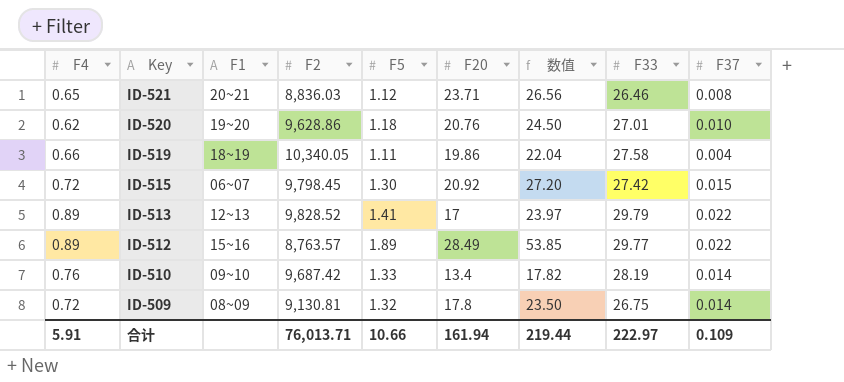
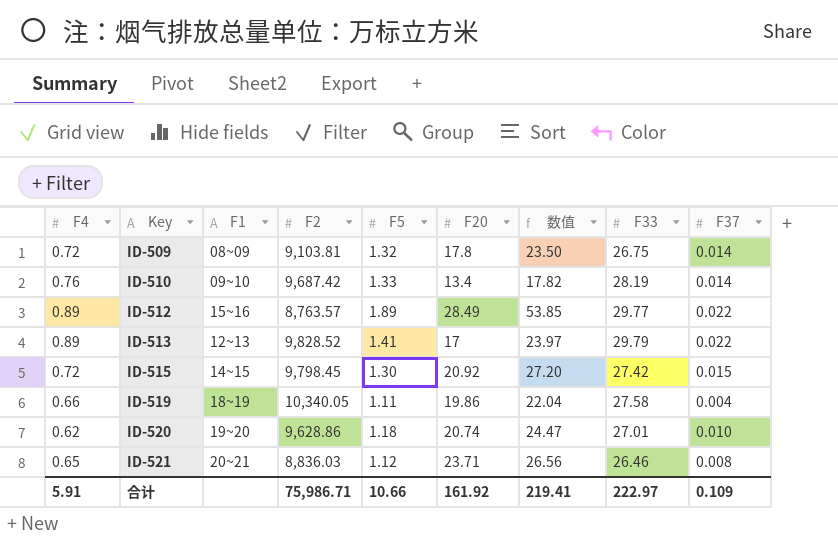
row order: Key descending -> Key ascending
ID-509 | F2: 9,130.81 -> 9,103.81
ID-515 | F1: 06~07 -> 14~15
ID-520 | F20: 20.76 -> 20.74
ID-520 | 数值: 24.50 -> 24.47
合计 | F2: 76,013.71 -> 75,986.71
合计 | F20: 161.94 -> 161.92
合计 | 数值: 219.44 -> 219.41

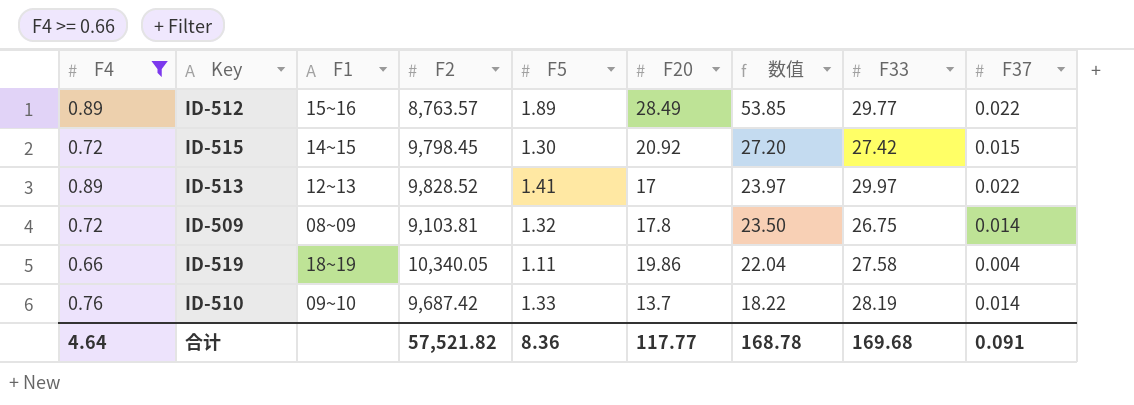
filter: none -> F4 >= 0.66
row order: Key ascending -> 数值 descending
ID-513 | F33: 29.79 -> 29.97
ID-510 | F20: 13.4 -> 13.7
ID-510 | 数值: 17.82 -> 18.22
合计 | F4: 5.91 -> 4.64
合计 | F2: 75,986.71 -> 57,521.82
合计 | F5: 10.66 -> 8.36
合计 | F20: 161.92 -> 117.77
合计 | 数值: 219.41 -> 168.78
合计 | F33: 222.97 -> 169.68
合计 | F37: 0.109 -> 0.091

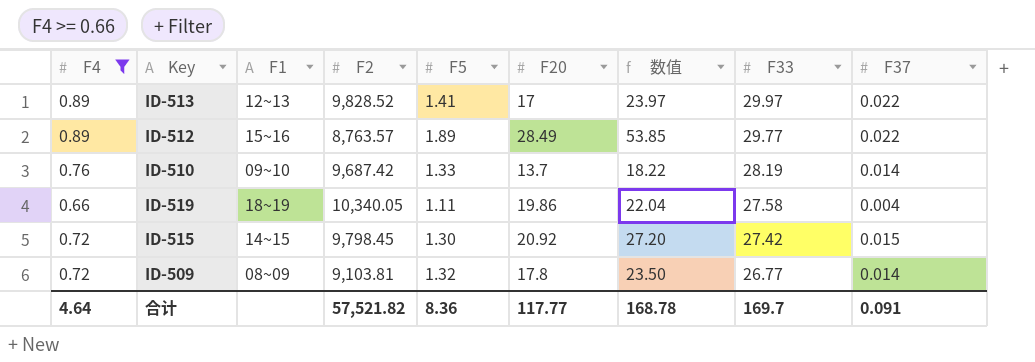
row order: 数值 descending -> F33 descending
ID-509 | F33: 26.75 -> 26.77
合计 | F33: 169.68 -> 169.7

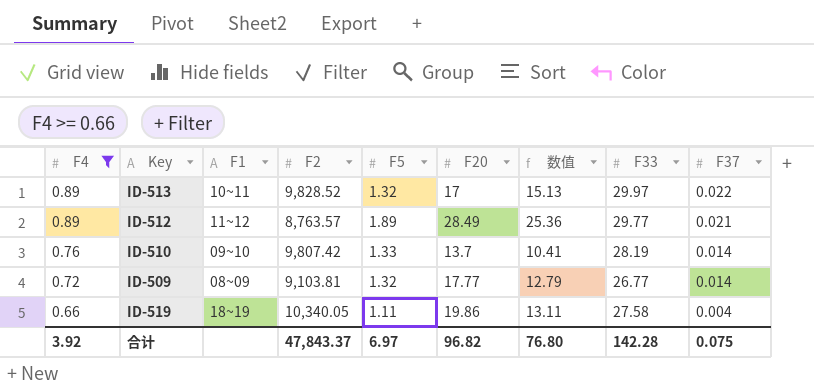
row order: F33 descending -> F4 descending
column 数值 | formula: [F5] * [F20] -> [F4] * [F20]
row ID-515: 0.72 | 14~15 | 9,798.45 | 1.30 | 20.92 | 27.20 | 27.42 | 0.015 -> none
ID-513 | F1: 12~13 -> 10~11
ID-513 | F5: 1.41 -> 1.32
ID-512 | F1: 15~16 -> 11~12
ID-512 | F37: 0.022 -> 0.021
ID-510 | F2: 9,687.42 -> 9,807.42
ID-509 | F20: 17.8 -> 17.77
合计 | F4: 4.64 -> 3.92
合计 | F2: 57,521.82 -> 47,843.37
合计 | F5: 8.36 -> 6.97
合计 | F20: 117.77 -> 96.82
合计 | 数值: 168.78 -> 76.80
合计 | F33: 169.7 -> 142.28
合计 | F37: 0.091 -> 0.075

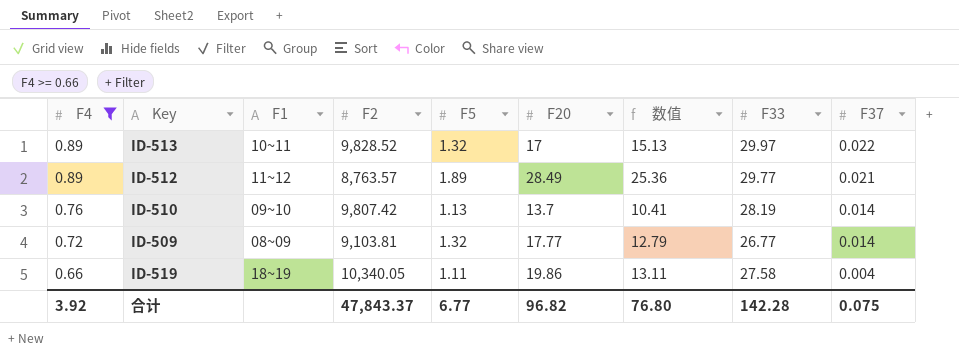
ID-510 | F5: 1.33 -> 1.13
合计 | F5: 6.97 -> 6.77

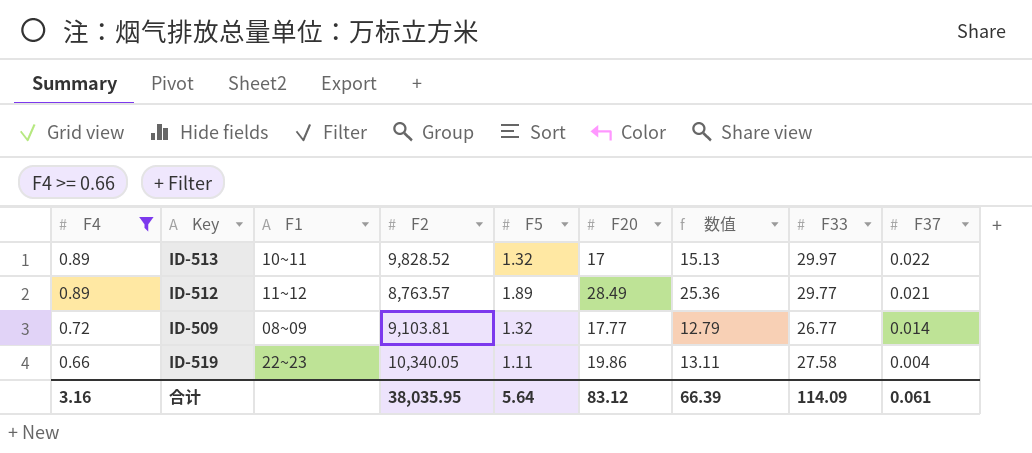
row ID-510: 0.76 | 09~10 | 9,807.42 | 1.13 | 13.7 | 10.41 | 28.19 | 0.014 -> none
ID-519 | F1: 18~19 -> 22~23
合计 | F4: 3.92 -> 3.16
合计 | F2: 47,843.37 -> 38,035.95
合计 | F5: 6.77 -> 5.64
合计 | F20: 96.82 -> 83.12
合计 | 数值: 76.80 -> 66.39
合计 | F33: 142.28 -> 114.09
合计 | F37: 0.075 -> 0.061

